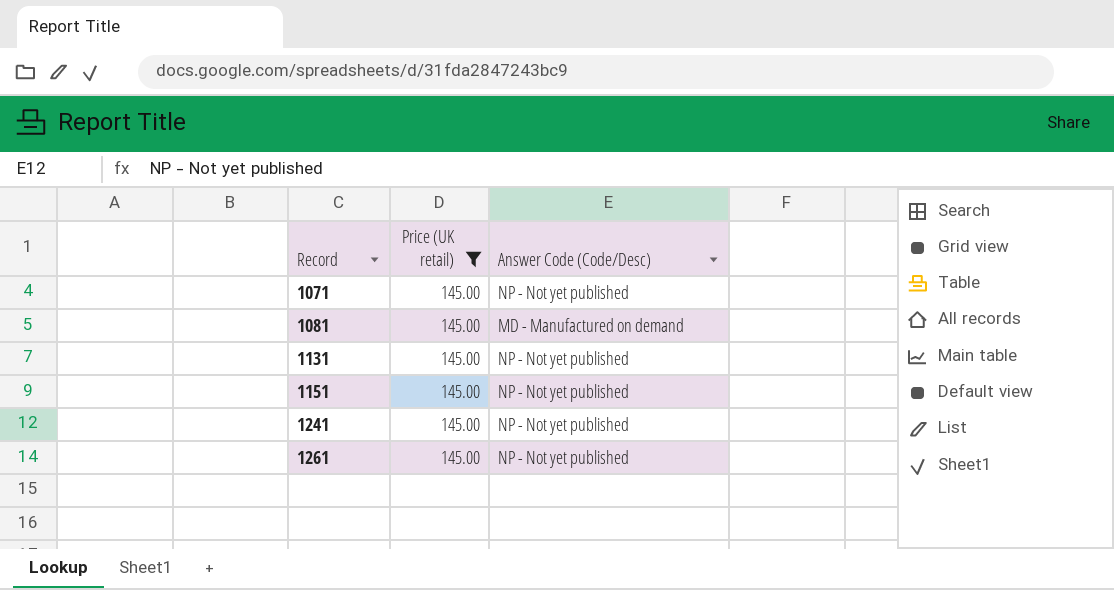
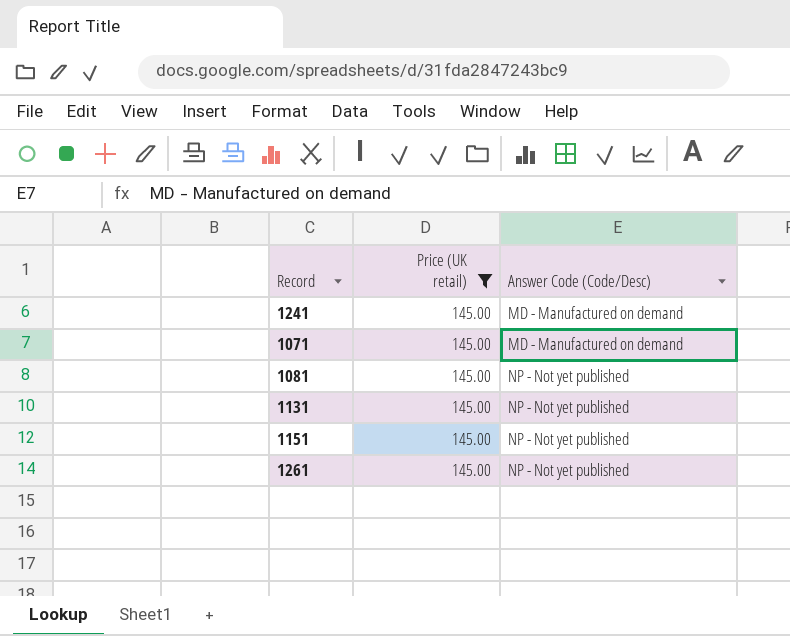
row order: Record ascending -> Answer Code (Code/Desc) ascending
1241 | Answer Code (Code/Desc): NP - Not yet published -> MD - Manufactured on demand
1071 | Answer Code (Code/Desc): NP - Not yet published -> MD - Manufactured on demand
1081 | Answer Code (Code/Desc): MD - Manufactured on demand -> NP - Not yet published

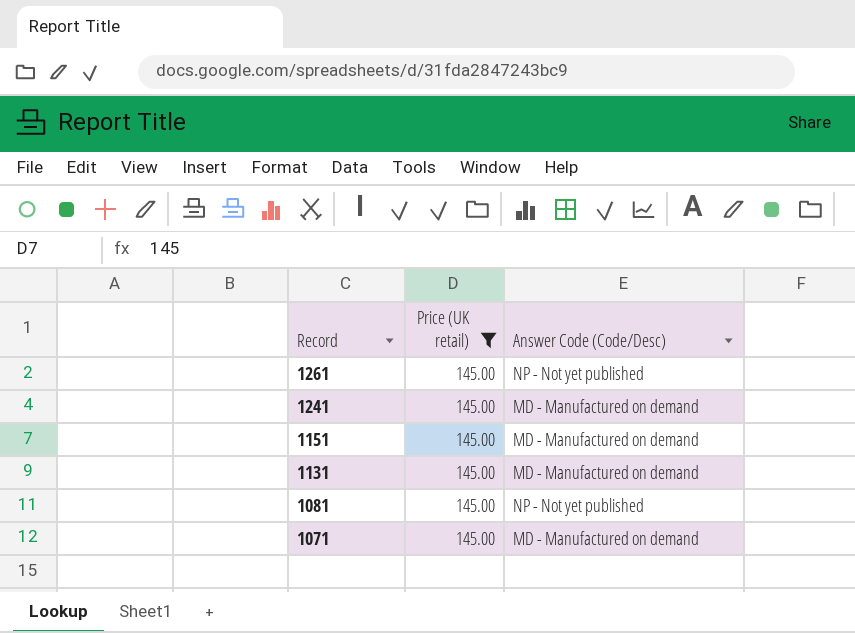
row order: Answer Code (Code/Desc) ascending -> Record descending
1151 | Answer Code (Code/Desc): NP - Not yet published -> MD - Manufactured on demand
1131 | Answer Code (Code/Desc): NP - Not yet published -> MD - Manufactured on demand

